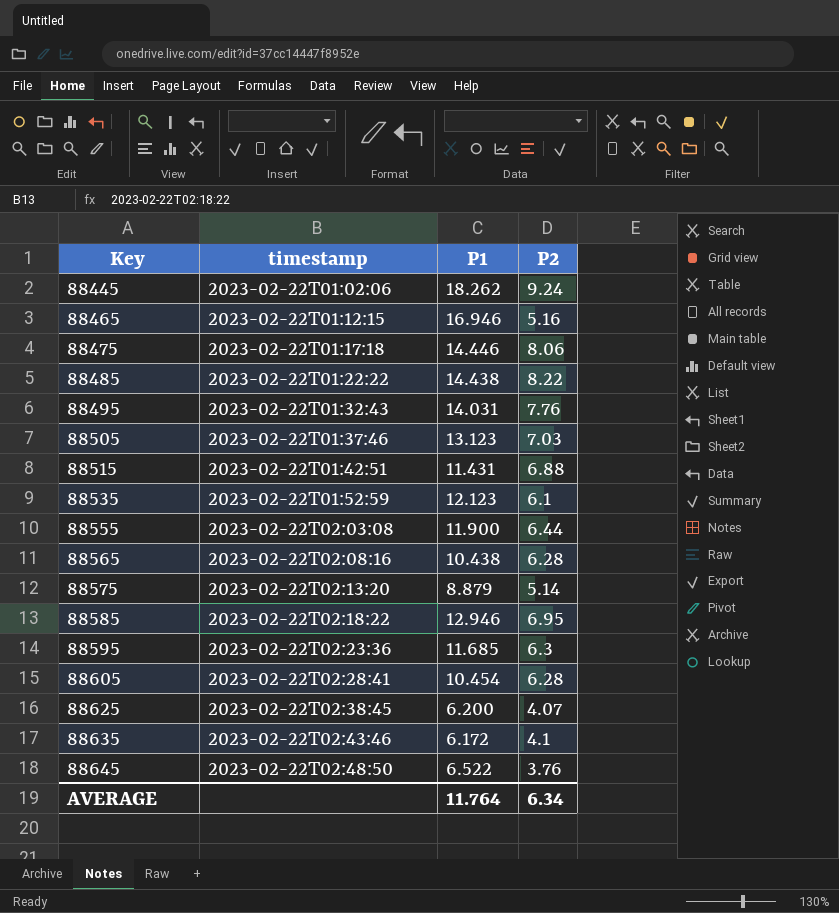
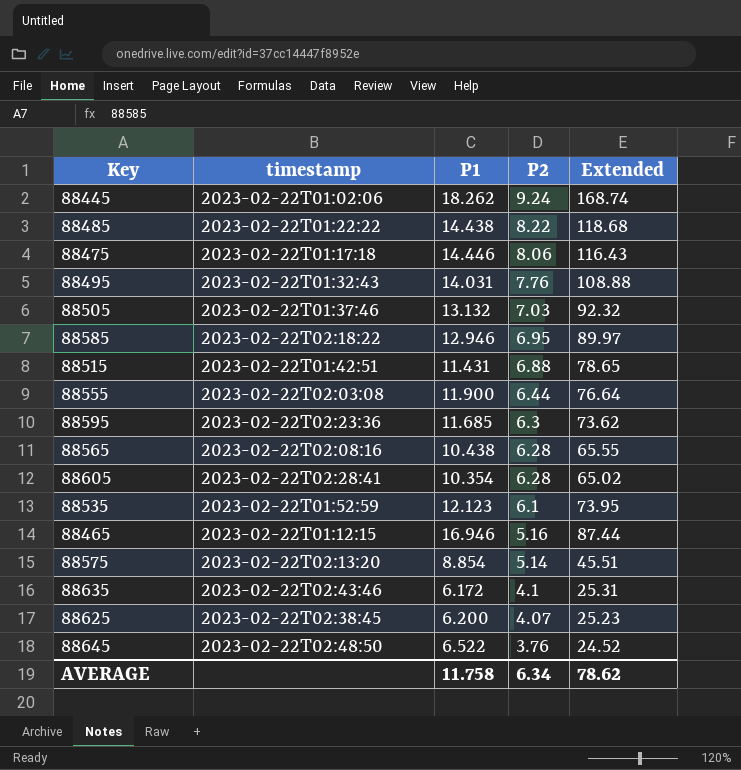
row order: Key ascending -> P2 descending
column Extended | formula: none -> [P1] * [P2]
88505 | P1: 13.123 -> 13.132
88605 | P1: 10.454 -> 10.354
88575 | P1: 8.879 -> 8.854
AVERAGE | P1: 11.764 -> 11.758

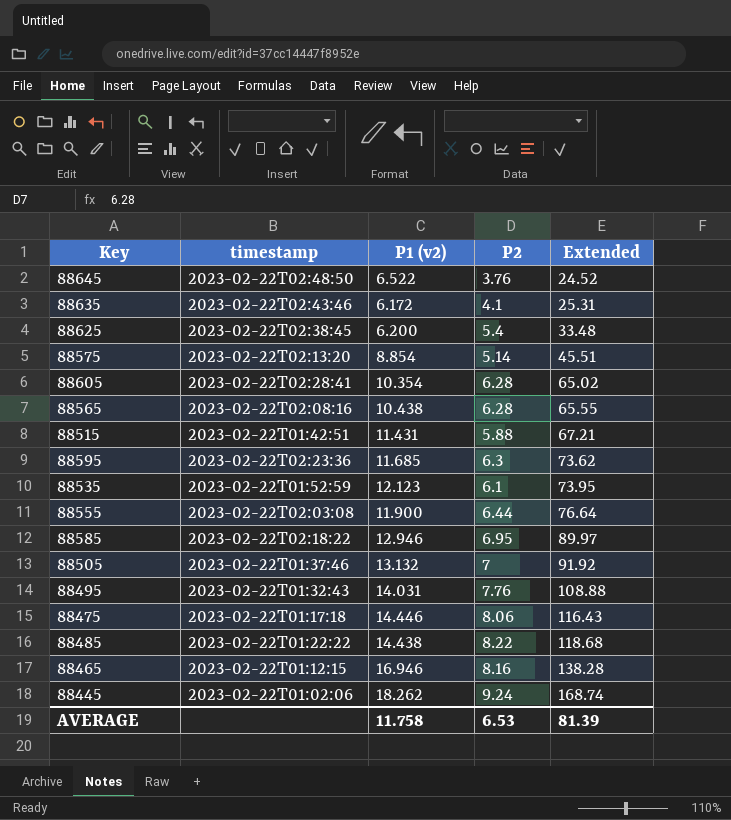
row order: P2 descending -> Extended ascending
column name: P1 -> P1 (v2)
88625 | P2: 4.07 -> 5.4
88625 | Extended: 25.23 -> 33.48
88515 | P2: 6.88 -> 5.88
88515 | Extended: 78.65 -> 67.21
88505 | P2: 7.03 -> 7
88505 | Extended: 92.32 -> 91.92
88465 | P2: 5.16 -> 8.16
88465 | Extended: 87.44 -> 138.28
AVERAGE | P2: 6.34 -> 6.53
AVERAGE | Extended: 78.62 -> 81.39

